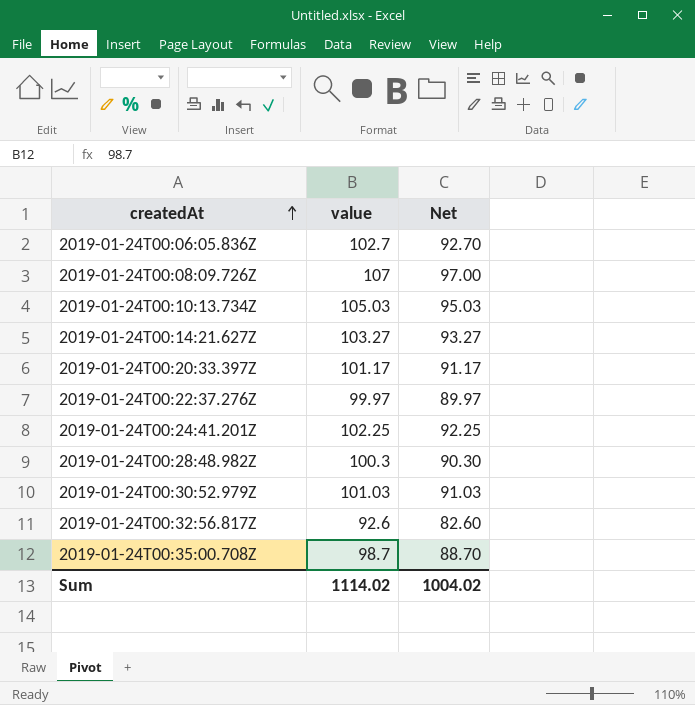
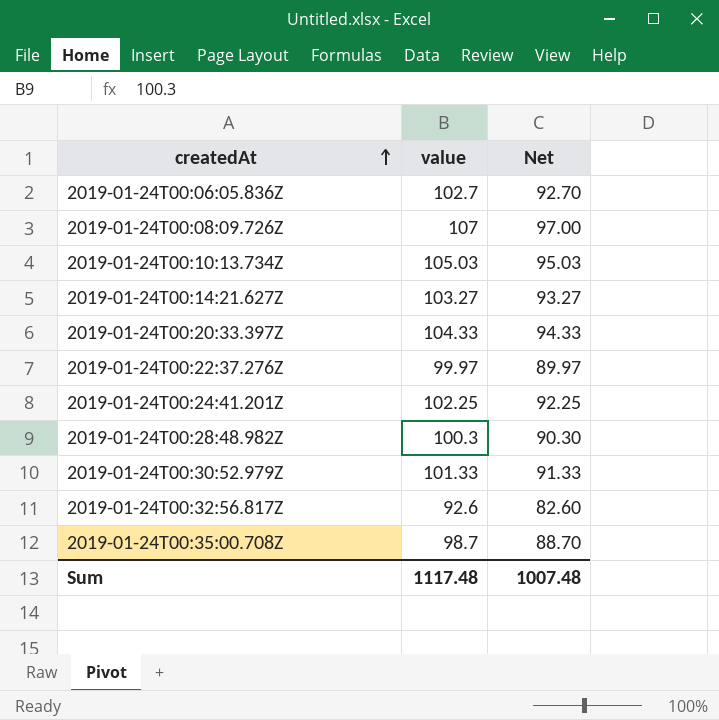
2019-01-24T00:20:33.397Z | value: 101.17 -> 104.33
2019-01-24T00:20:33.397Z | Net: 91.17 -> 94.33
2019-01-24T00:30:52.979Z | value: 101.03 -> 101.33
2019-01-24T00:30:52.979Z | Net: 91.03 -> 91.33
Sum | value: 1114.02 -> 1117.48
Sum | Net: 1004.02 -> 1007.48

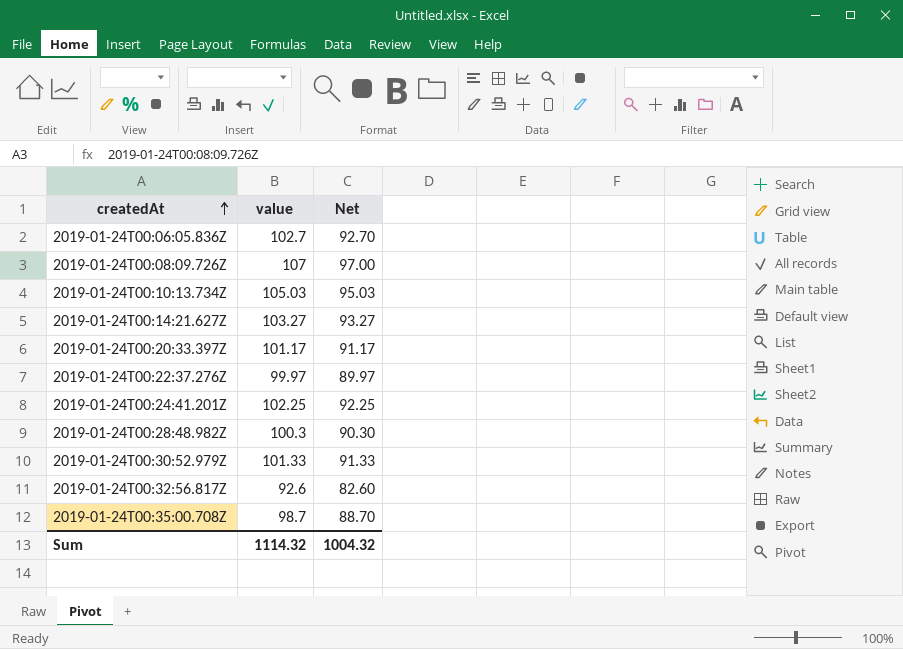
2019-01-24T00:20:33.397Z | value: 104.33 -> 101.17
2019-01-24T00:20:33.397Z | Net: 94.33 -> 91.17
Sum | value: 1117.48 -> 1114.32
Sum | Net: 1007.48 -> 1004.32

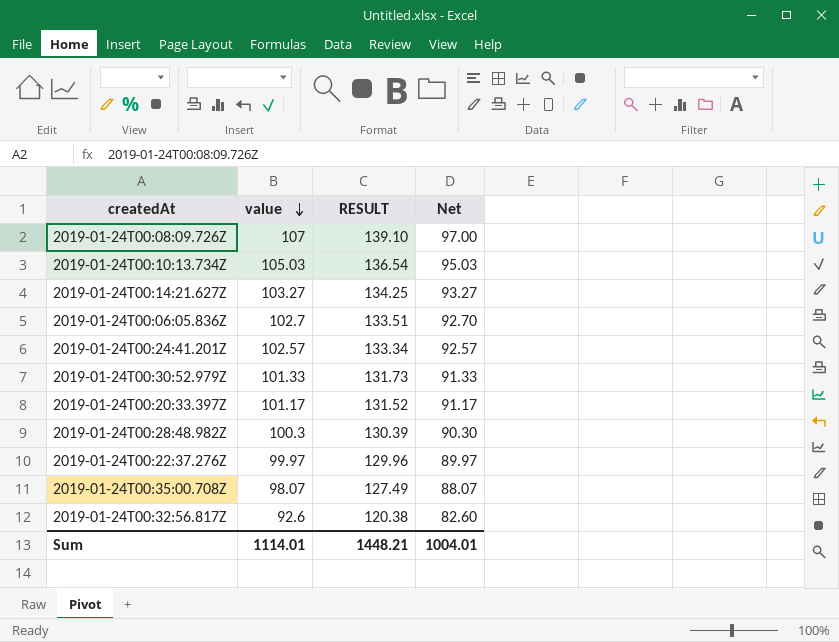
row order: createdAt ascending -> value descending
column RESULT | formula: none -> [value] * 1.3
2019-01-24T00:24:41.201Z | value: 102.25 -> 102.57
2019-01-24T00:24:41.201Z | Net: 92.25 -> 92.57
2019-01-24T00:35:00.708Z | value: 98.7 -> 98.07
2019-01-24T00:35:00.708Z | Net: 88.70 -> 88.07
Sum | value: 1114.32 -> 1114.01
Sum | Net: 1004.32 -> 1004.01

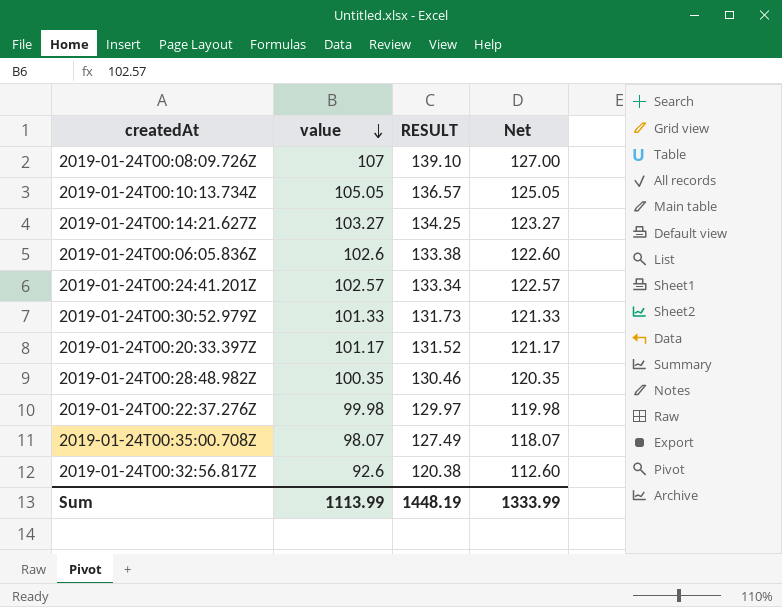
column Net | formula: [value] - 10 -> [value] + 20
2019-01-24T00:10:13.734Z | value: 105.03 -> 105.05
2019-01-24T00:10:13.734Z | RESULT: 136.54 -> 136.57
2019-01-24T00:06:05.836Z | value: 102.7 -> 102.6
2019-01-24T00:06:05.836Z | RESULT: 133.51 -> 133.38
2019-01-24T00:28:48.982Z | value: 100.3 -> 100.35
2019-01-24T00:28:48.982Z | RESULT: 130.39 -> 130.46
2019-01-24T00:22:37.276Z | value: 99.97 -> 99.98
2019-01-24T00:22:37.276Z | RESULT: 129.96 -> 129.97
Sum | value: 1114.01 -> 1113.99
Sum | RESULT: 1448.21 -> 1448.19
Sum | Net: 1004.01 -> 1333.99

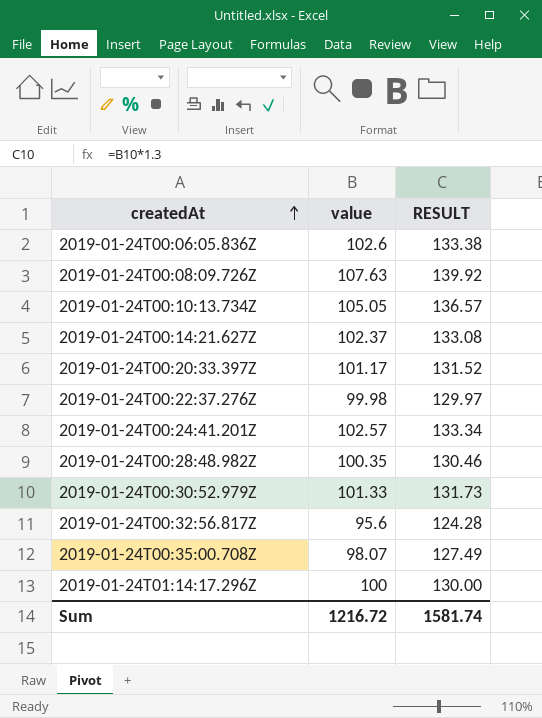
row order: value descending -> createdAt ascending
column Net | formula: [value] + 20 -> none
2019-01-24T00:08:09.726Z | value: 107 -> 107.63
2019-01-24T00:08:09.726Z | RESULT: 139.10 -> 139.92
2019-01-24T00:14:21.627Z | value: 103.27 -> 102.37
2019-01-24T00:14:21.627Z | RESULT: 134.25 -> 133.08
2019-01-24T00:32:56.817Z | value: 92.6 -> 95.6
2019-01-24T00:32:56.817Z | RESULT: 120.38 -> 124.28
row 2019-01-24T01:14:17.296Z: none -> 100 | 130.00
Sum | value: 1113.99 -> 1216.72
Sum | RESULT: 1448.19 -> 1581.74

